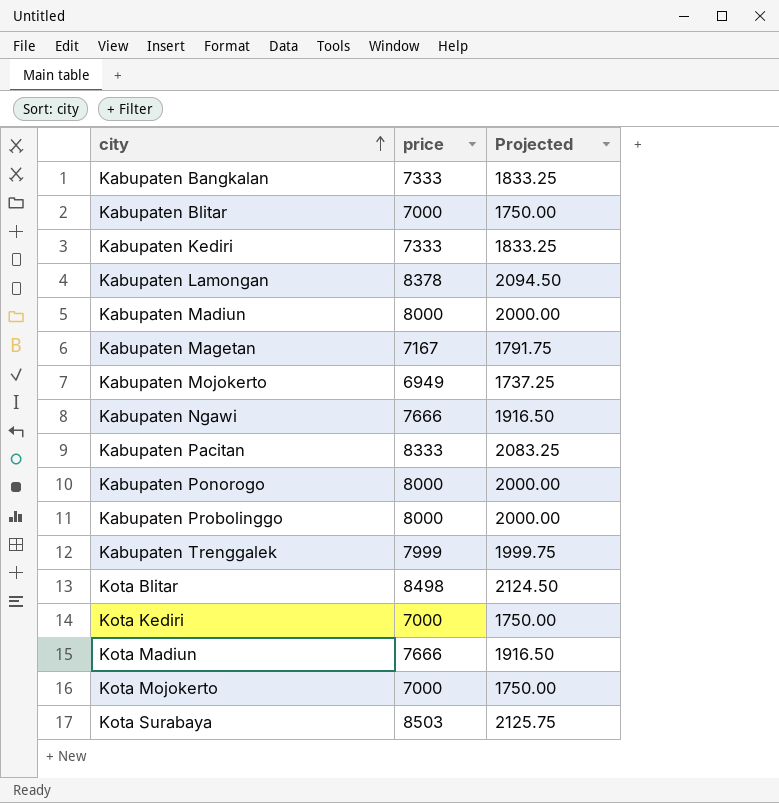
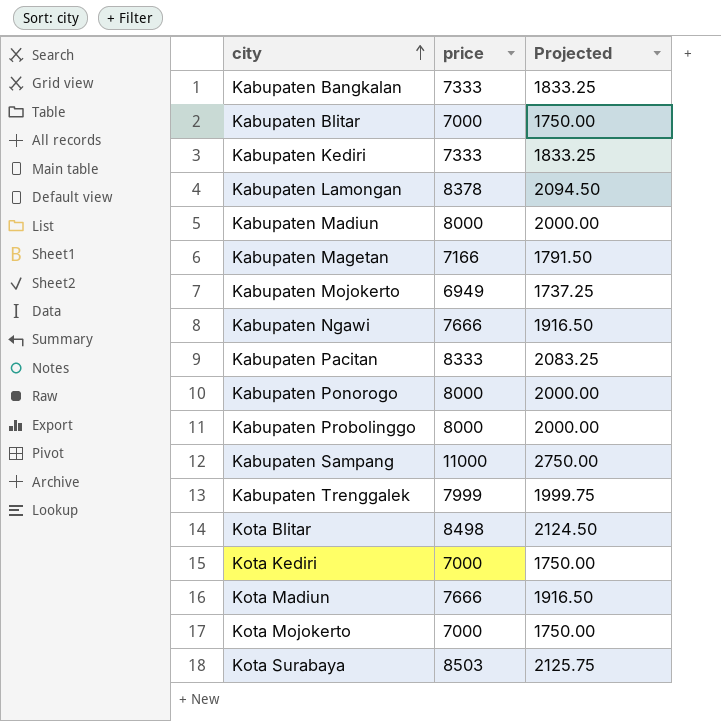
Kabupaten Magetan | price: 7167 -> 7166
Kabupaten Magetan | Projected: 1791.75 -> 1791.50
row Kabupaten Sampang: none -> 11000 | 2750.00

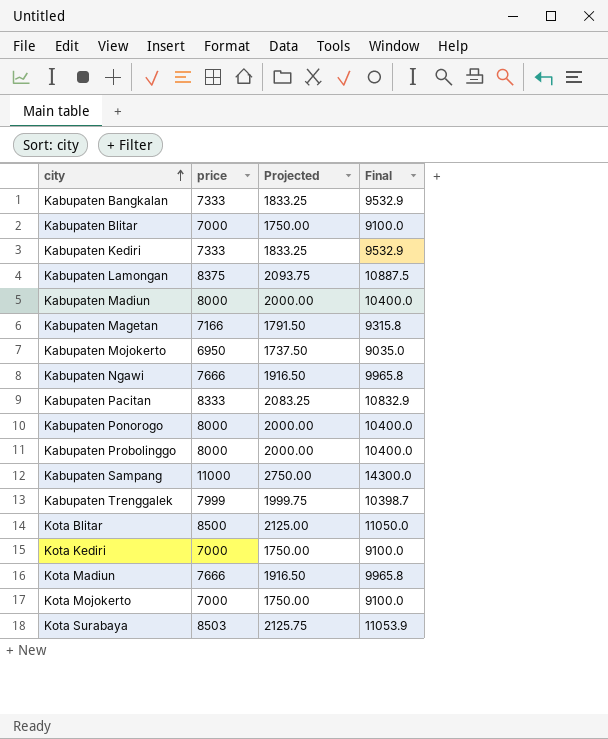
column Final | formula: none -> [price] * 1.3
Kabupaten Lamongan | price: 8378 -> 8375
Kabupaten Lamongan | Projected: 2094.50 -> 2093.75
Kabupaten Mojokerto | price: 6949 -> 6950
Kabupaten Mojokerto | Projected: 1737.25 -> 1737.50
Kota Blitar | price: 8498 -> 8500
Kota Blitar | Projected: 2124.50 -> 2125.00

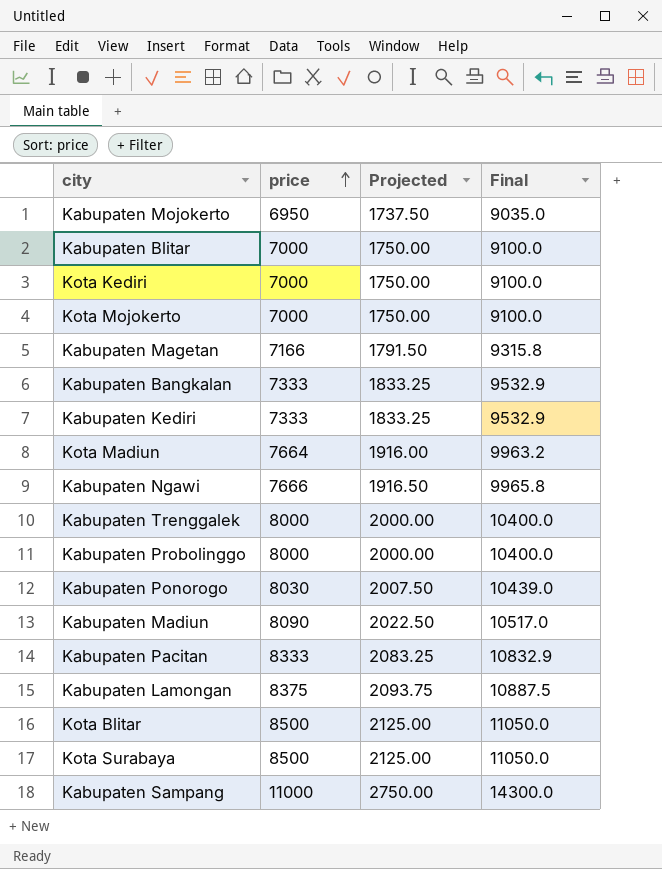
row order: city ascending -> price ascending
Kota Madiun | price: 7666 -> 7664
Kota Madiun | Projected: 1916.50 -> 1916.00
Kota Madiun | Final: 9965.8 -> 9963.2
Kabupaten Trenggalek | price: 7999 -> 8000
Kabupaten Trenggalek | Projected: 1999.75 -> 2000.00
Kabupaten Trenggalek | Final: 10398.7 -> 10400.0
Kabupaten Ponorogo | price: 8000 -> 8030
Kabupaten Ponorogo | Projected: 2000.00 -> 2007.50
Kabupaten Ponorogo | Final: 10400.0 -> 10439.0
Kabupaten Madiun | price: 8000 -> 8090
Kabupaten Madiun | Projected: 2000.00 -> 2022.50
Kabupaten Madiun | Final: 10400.0 -> 10517.0
Kota Surabaya | price: 8503 -> 8500
Kota Surabaya | Projected: 2125.75 -> 2125.00
Kota Surabaya | Final: 11053.9 -> 11050.0

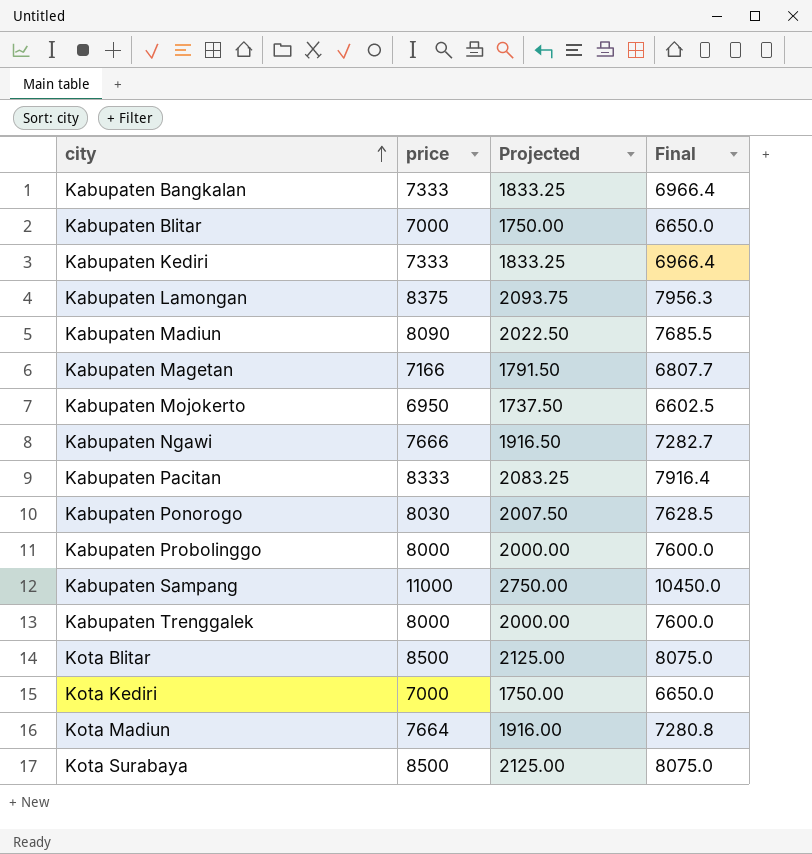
row order: price ascending -> city ascending
column Final | formula: [price] * 1.3 -> [price] * 0.95
row Kota Mojokerto: 7000 | 1750.00 | 9100.0 -> none

